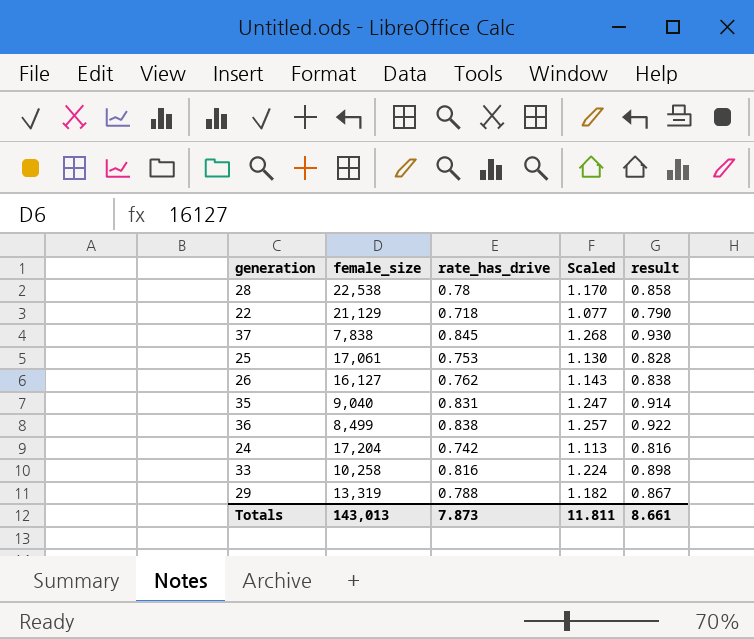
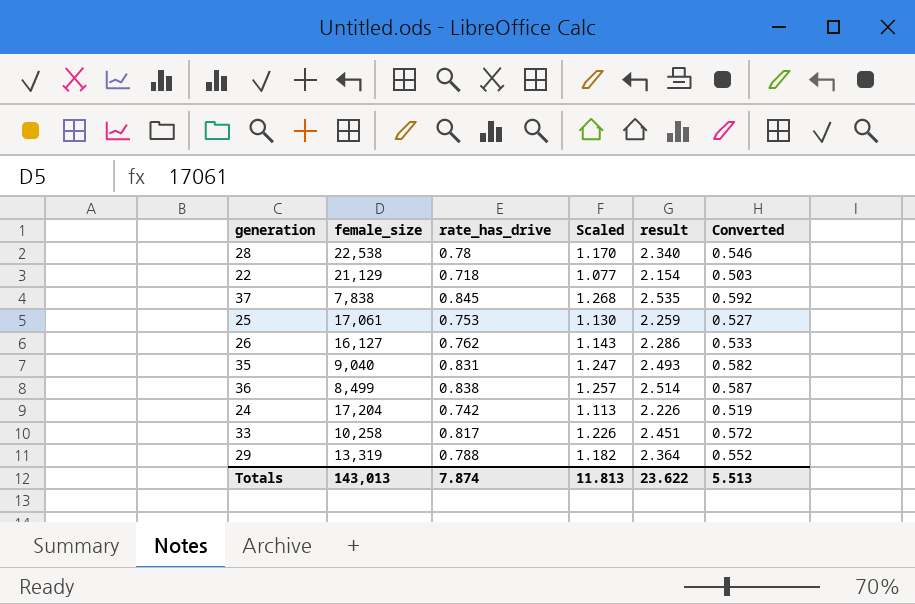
column result | formula: [rate_has_drive] * 1.1 -> [rate_has_drive] * 3
column Converted | formula: none -> [rate_has_drive] * 0.7
33 | rate_has_drive: 0.816 -> 0.817
33 | Scaled: 1.224 -> 1.226
Totals | rate_has_drive: 7.873 -> 7.874
Totals | Scaled: 11.811 -> 11.813
Totals | result: 8.661 -> 23.622

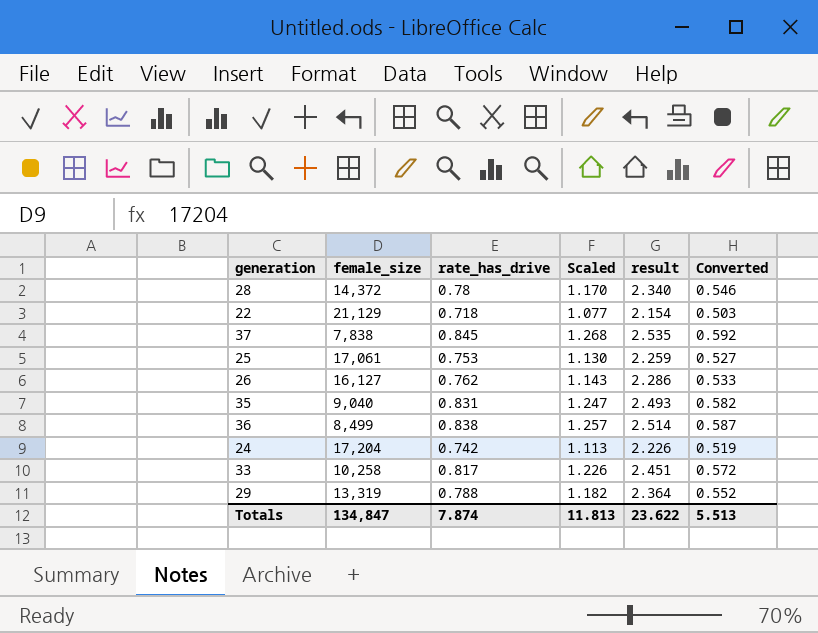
28 | female_size: 22,538 -> 14,372
Totals | female_size: 143,013 -> 134,847

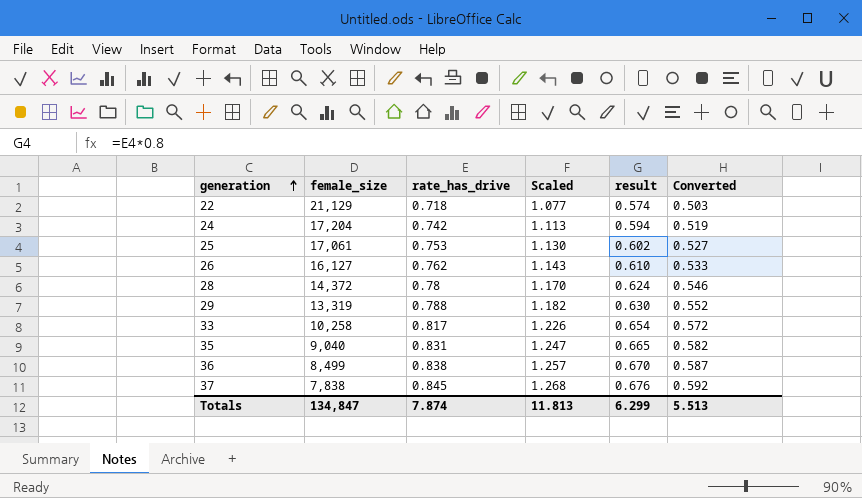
row order: none -> generation ascending
column result | formula: [rate_has_drive] * 3 -> [rate_has_drive] * 0.8
Totals | result: 23.622 -> 6.299

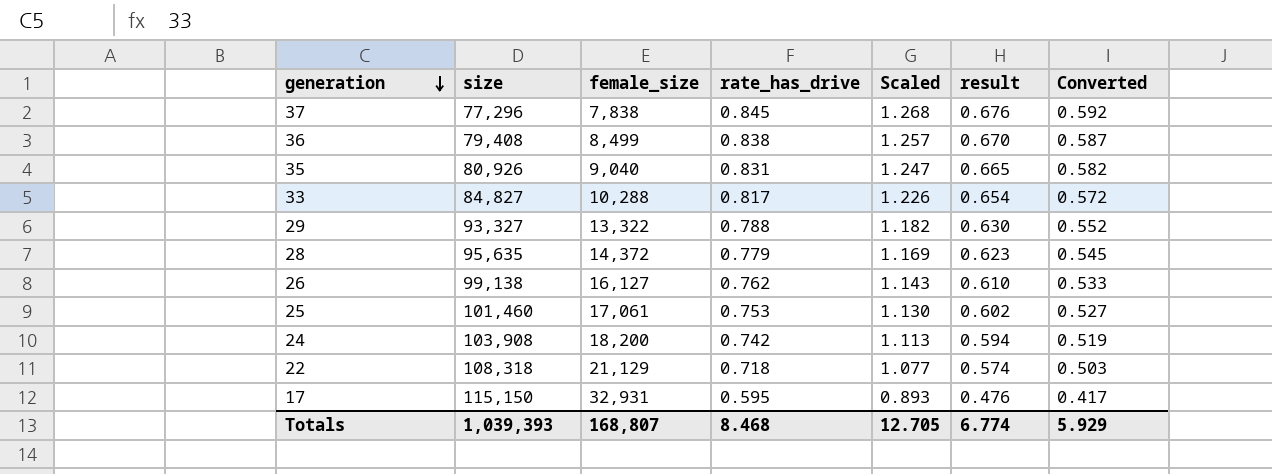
row order: generation ascending -> generation descending
column size | position: none -> 2
33 | female_size: 10,258 -> 10,288
29 | female_size: 13,319 -> 13,322
28 | rate_has_drive: 0.78 -> 0.779
28 | Scaled: 1.170 -> 1.169
28 | result: 0.624 -> 0.623
28 | Converted: 0.546 -> 0.545
24 | female_size: 17,204 -> 18,200
row 17: none -> 115,150 | 32,931 | 0.595 | 0.893 | 0.476 | 0.417
Totals | female_size: 134,847 -> 168,807
Totals | rate_has_drive: 7.874 -> 8.468
Totals | Scaled: 11.813 -> 12.705
Totals | result: 6.299 -> 6.774
Totals | Converted: 5.513 -> 5.929

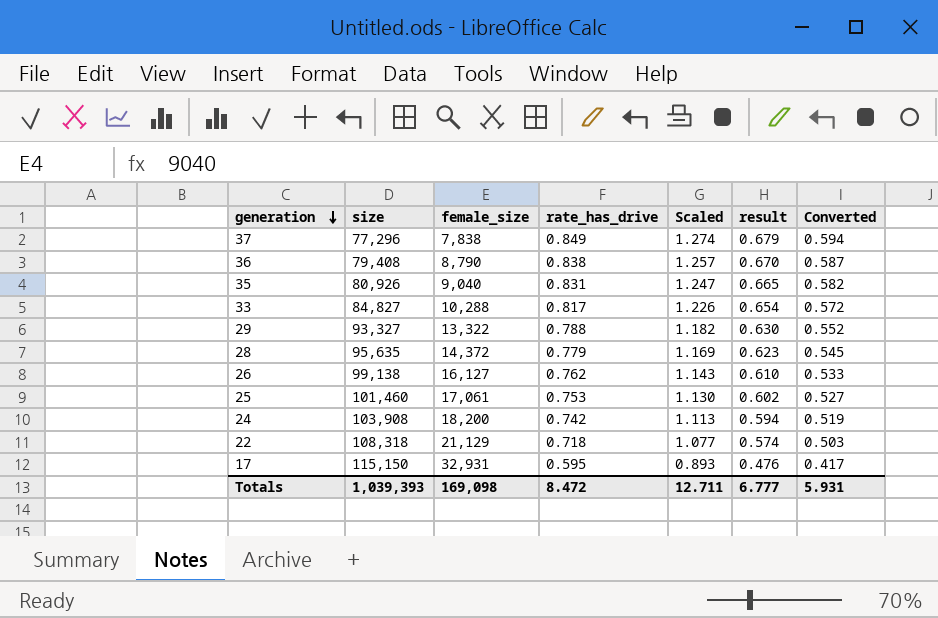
37 | rate_has_drive: 0.845 -> 0.849
37 | Scaled: 1.268 -> 1.274
37 | result: 0.676 -> 0.679
37 | Converted: 0.592 -> 0.594
36 | female_size: 8,499 -> 8,790
Totals | female_size: 168,807 -> 169,098
Totals | rate_has_drive: 8.468 -> 8.472
Totals | Scaled: 12.705 -> 12.711
Totals | result: 6.774 -> 6.777
Totals | Converted: 5.929 -> 5.931

